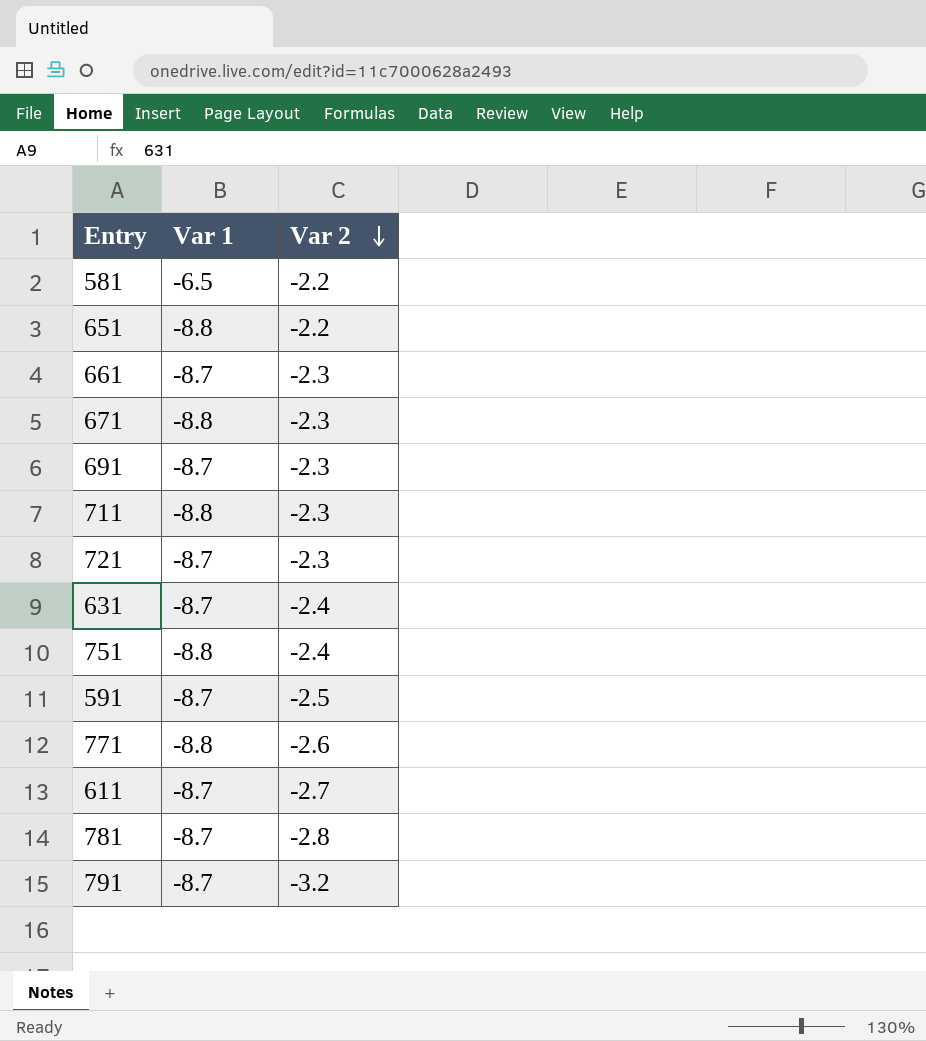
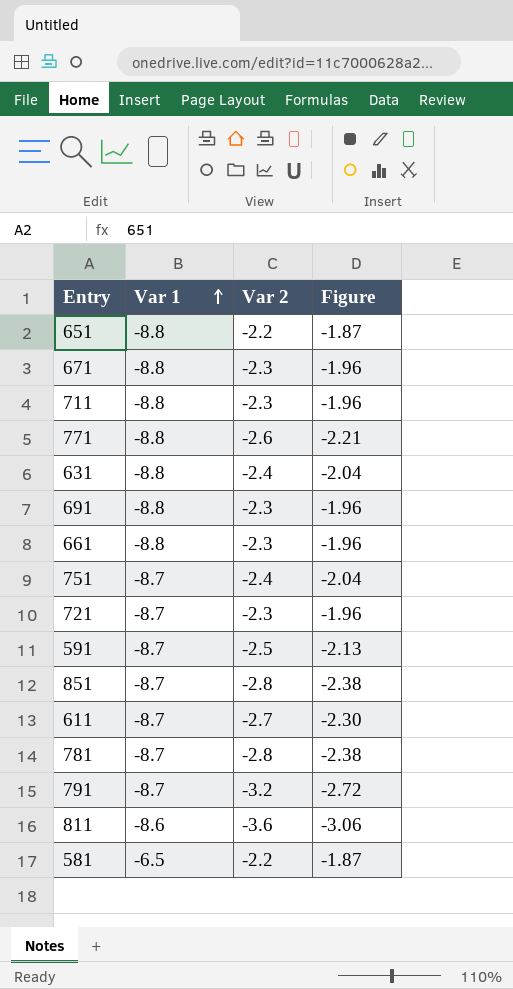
row order: Var 2 descending -> Var 1 ascending
column Figure | formula: none -> [Var 2] * 0.85
631 | Var 1: -8.7 -> -8.8
691 | Var 1: -8.7 -> -8.8
661 | Var 1: -8.7 -> -8.8
751 | Var 1: -8.8 -> -8.7
row 851: none -> -8.7 | -2.8 | -2.38
row 811: none -> -8.6 | -3.6 | -3.06

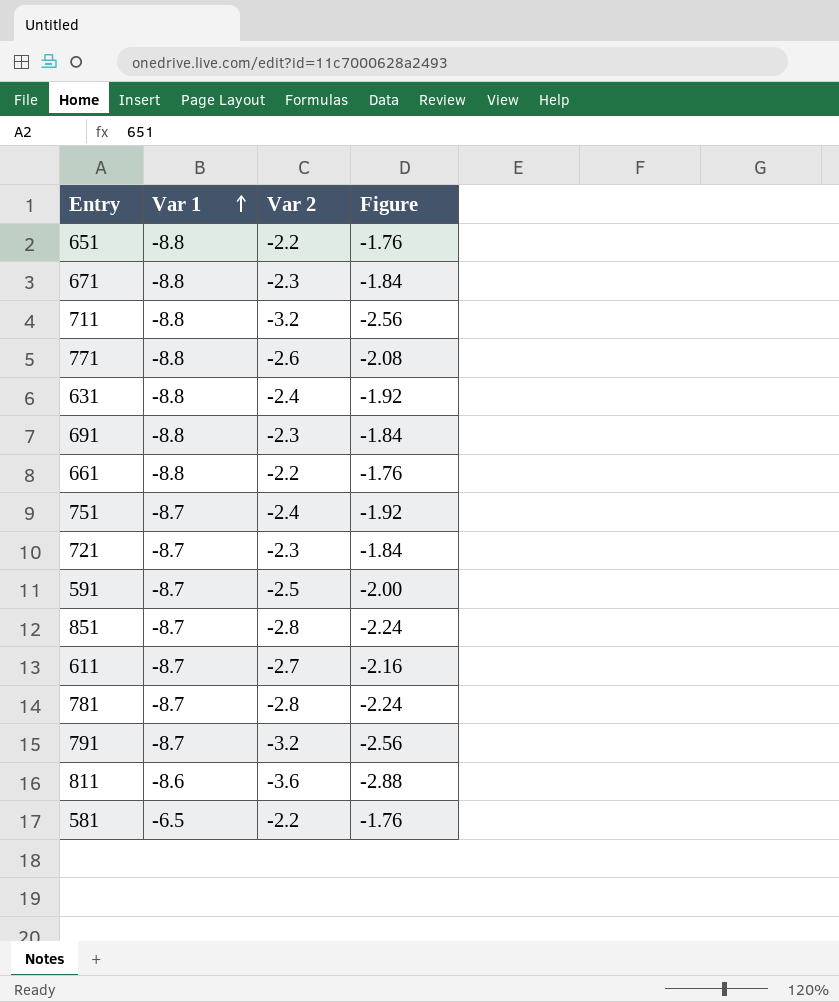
column Figure | formula: [Var 2] * 0.85 -> [Var 2] * 0.8
711 | Var 2: -2.3 -> -3.2
661 | Var 2: -2.3 -> -2.2

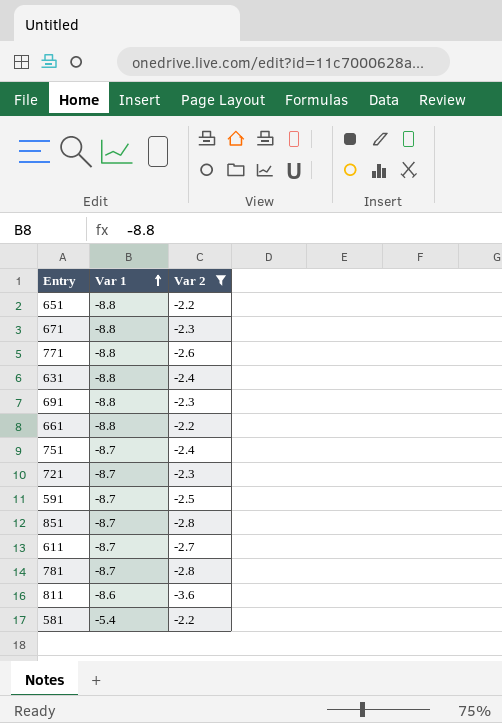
filter: none -> Var 2 != -3.2
column Figure | formula: [Var 2] * 0.8 -> none
581 | Var 1: -6.5 -> -5.4

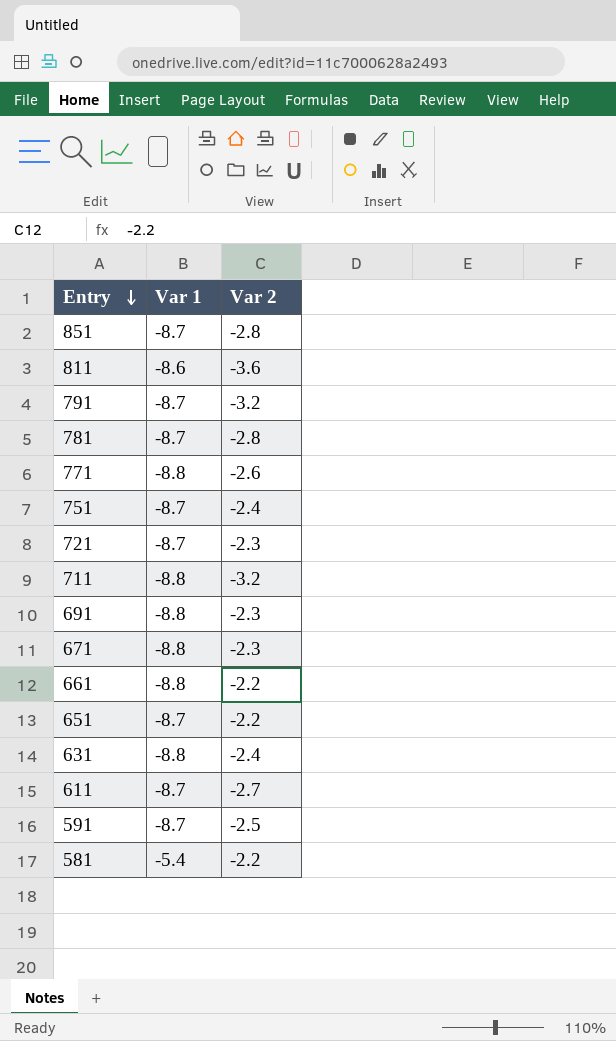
filter: Var 2 != -3.2 -> none
row order: Var 1 ascending -> Entry descending
651 | Var 1: -8.8 -> -8.7

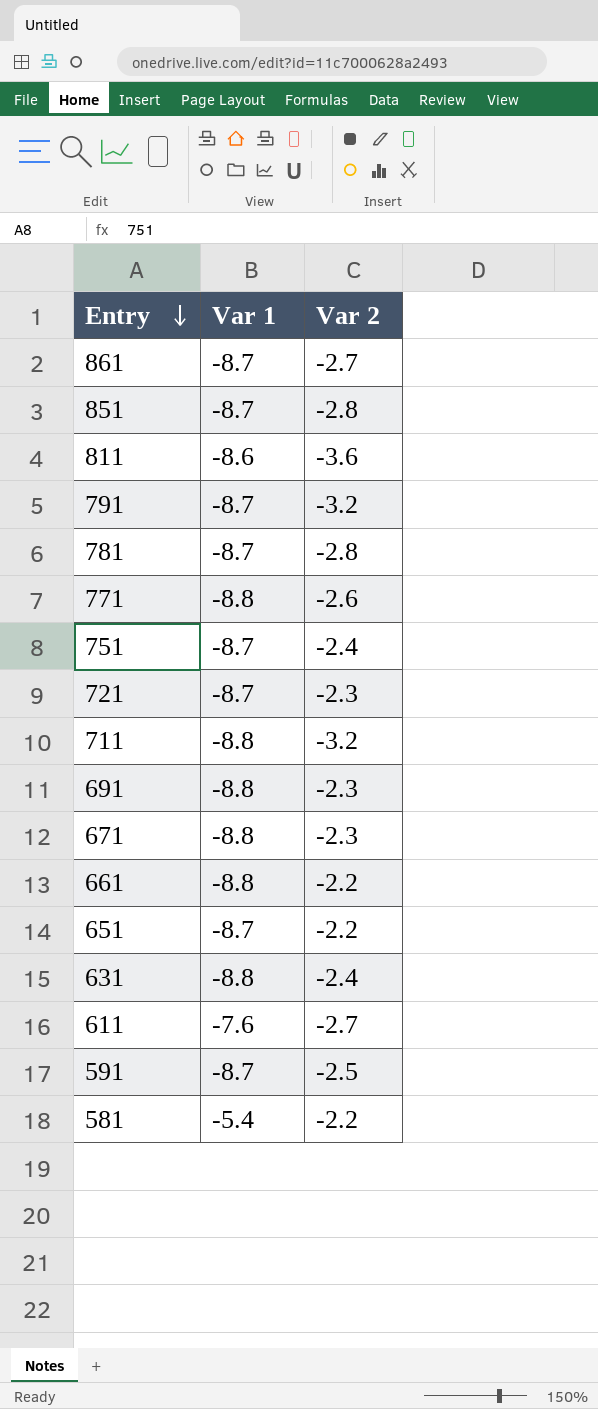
row 861: none -> -8.7 | -2.7
611 | Var 1: -8.7 -> -7.6

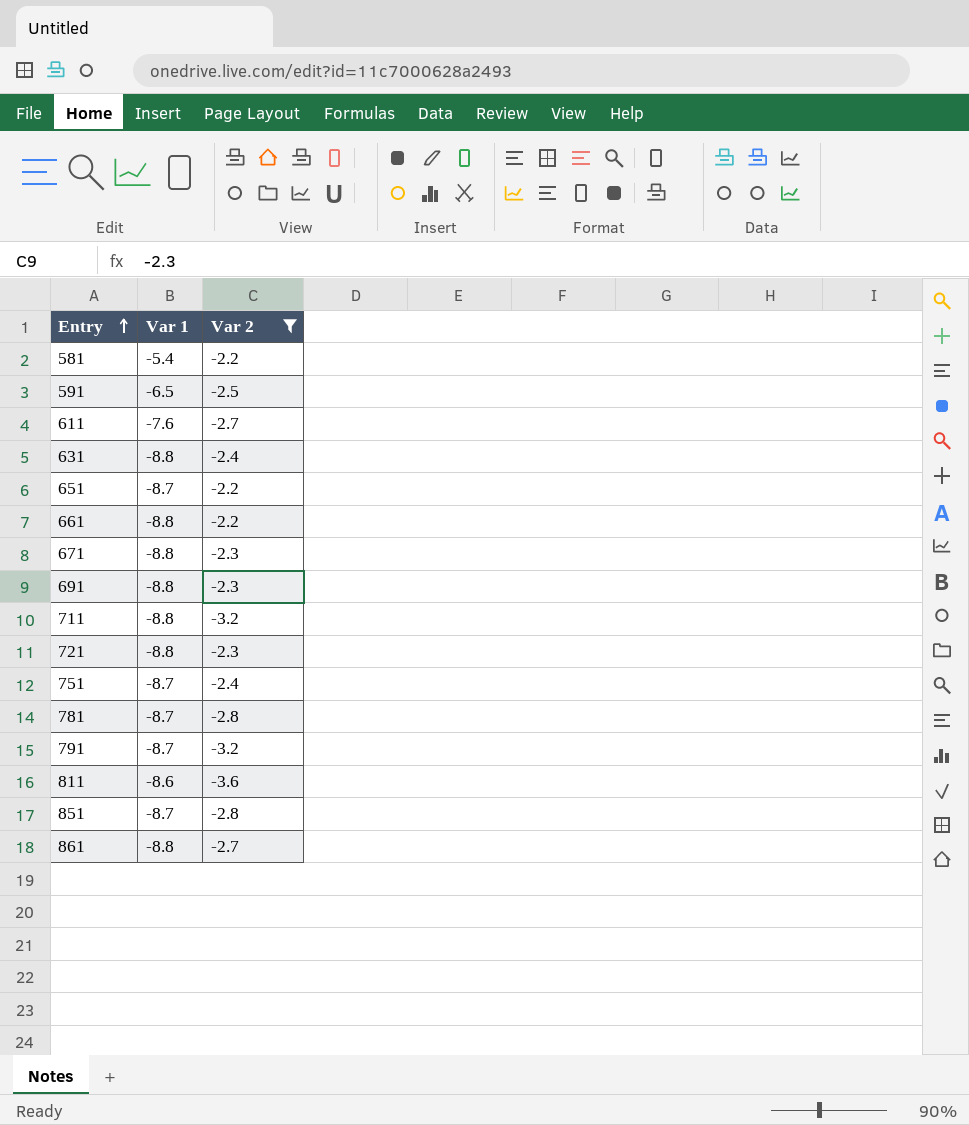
filter: none -> Var 2 != -2.6
row order: Entry descending -> Entry ascending
591 | Var 1: -8.7 -> -6.5
721 | Var 1: -8.7 -> -8.8
861 | Var 1: -8.7 -> -8.8

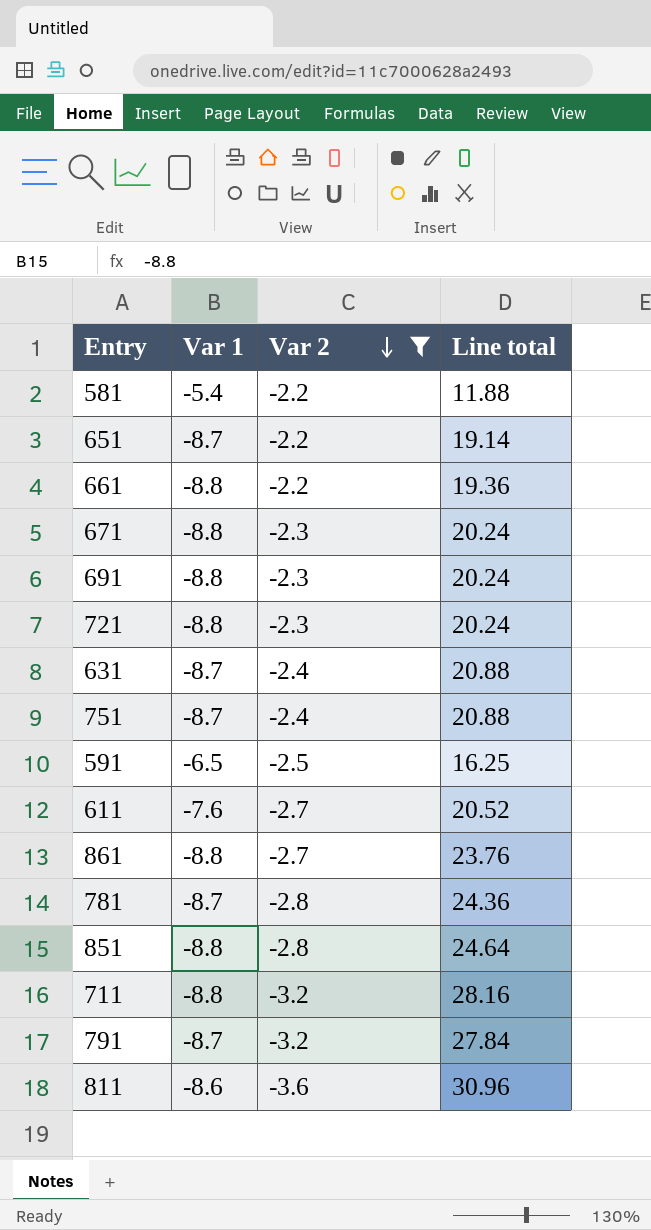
row order: Entry ascending -> Var 2 descending
column Line total | formula: none -> [Var 1] * [Var 2]
631 | Var 1: -8.8 -> -8.7
851 | Var 1: -8.7 -> -8.8

